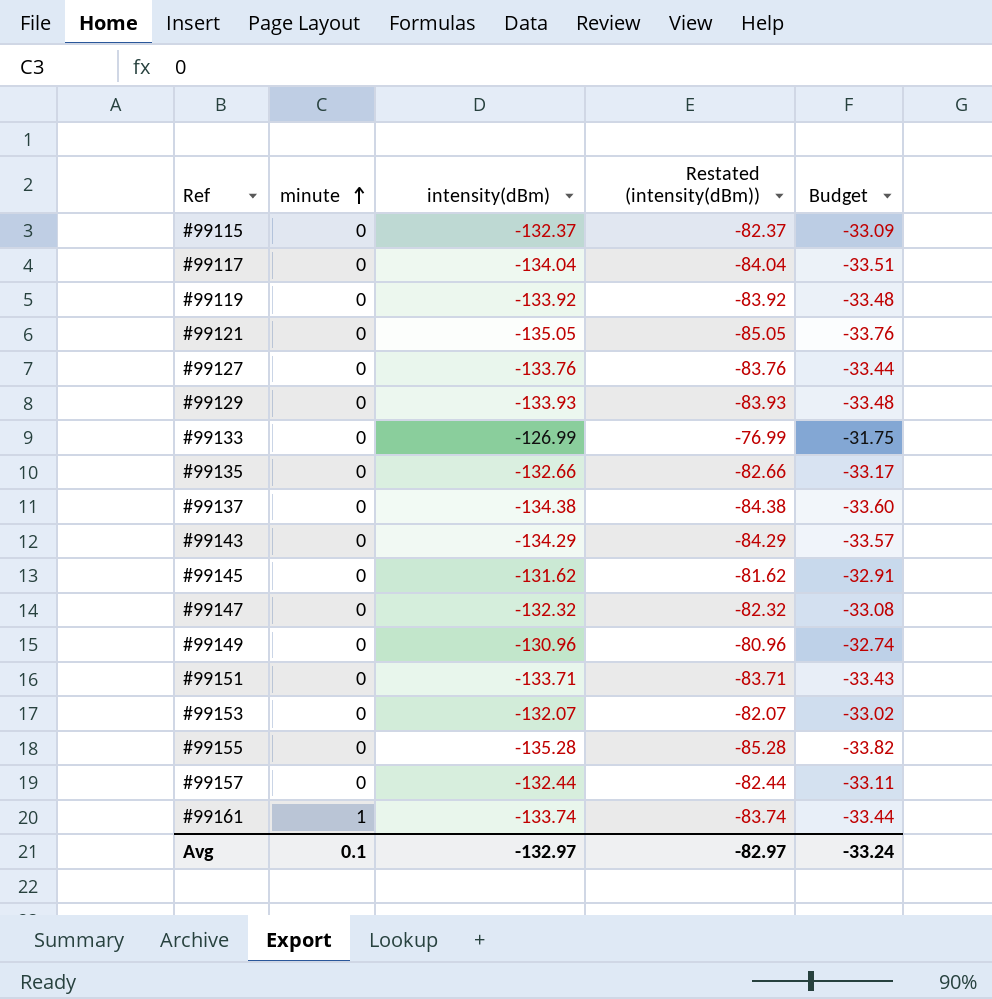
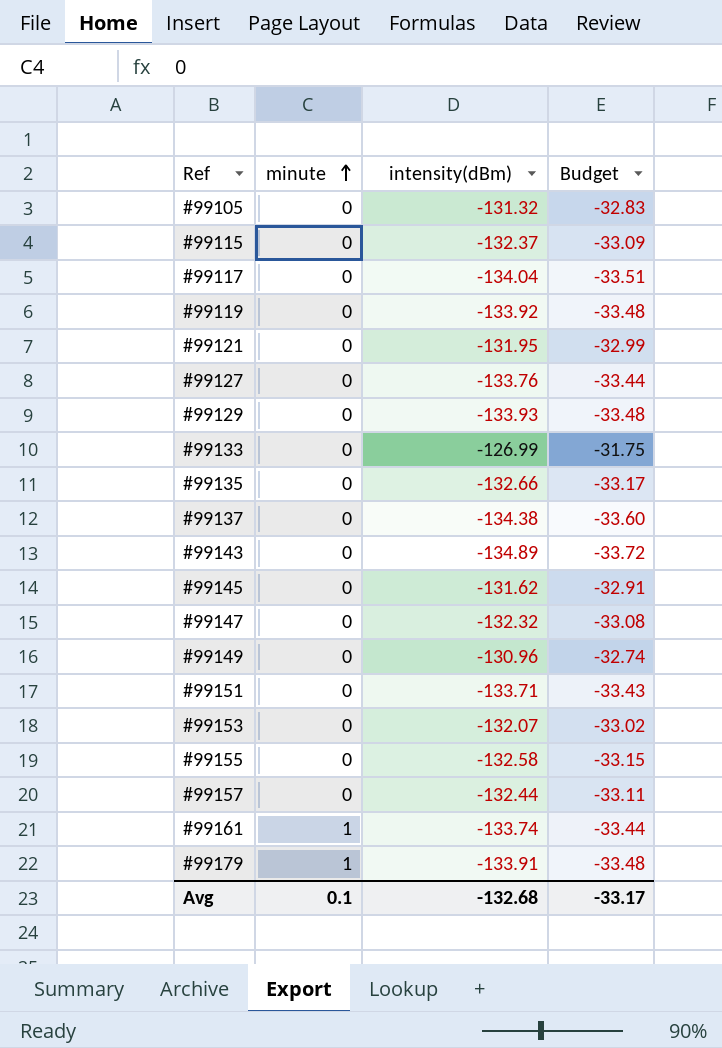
column Restated (intensity(dBm)) | formula: [intensity(dBm)] + 50 -> none
row #99105: none -> 0 | -131.32 | -32.83
#99121 | intensity(dBm): -135.05 -> -131.95
#99121 | Budget: -33.76 -> -32.99
#99143 | intensity(dBm): -134.29 -> -134.89
#99143 | Budget: -33.57 -> -33.72
#99155 | intensity(dBm): -135.28 -> -132.58
#99155 | Budget: -33.82 -> -33.15
row #99179: none -> 1 | -133.91 | -33.48
Avg | intensity(dBm): -132.97 -> -132.68
Avg | Budget: -33.24 -> -33.17

